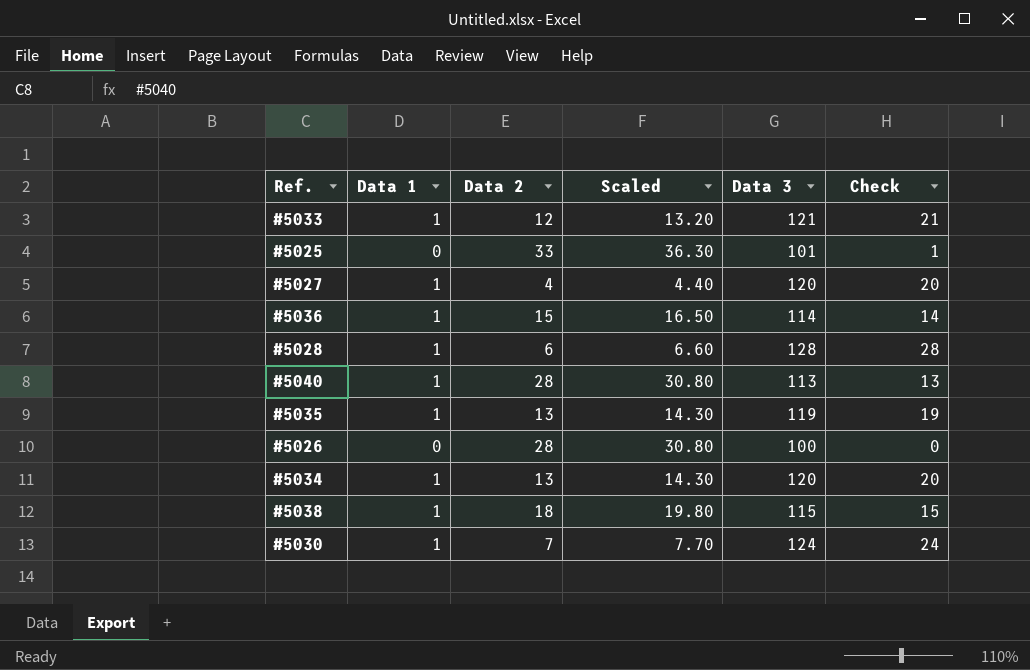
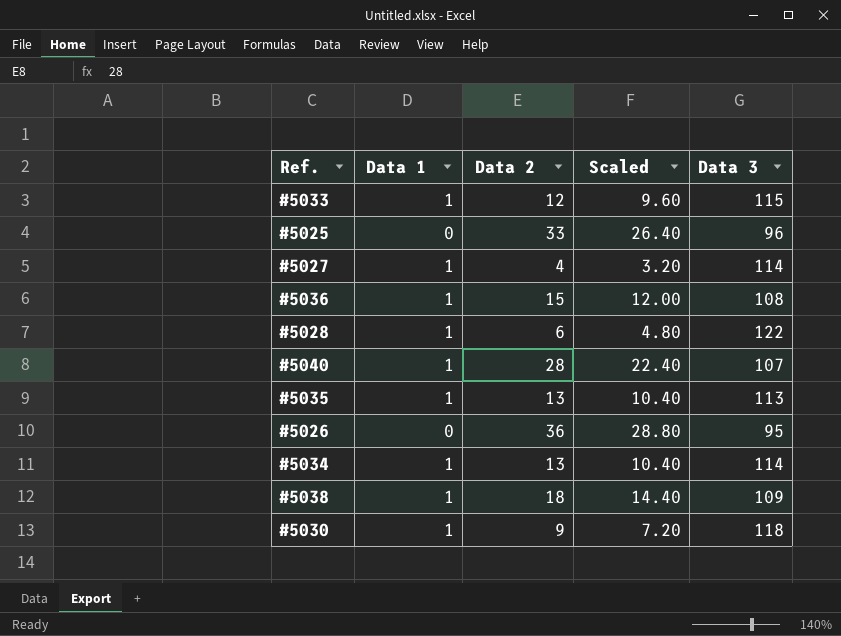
column Check | formula: [Data 3] - 100 -> none
column Scaled | formula: [Data 2] * 1.1 -> [Data 2] * 0.8
#5033 | Data 3: 121 -> 115
#5025 | Data 3: 101 -> 96
#5027 | Data 3: 120 -> 114
#5036 | Data 3: 114 -> 108
#5028 | Data 3: 128 -> 122
#5040 | Data 3: 113 -> 107
#5035 | Data 3: 119 -> 113
#5026 | Data 2: 28 -> 36
#5026 | Data 3: 100 -> 95
#5034 | Data 3: 120 -> 114
#5038 | Data 3: 115 -> 109
#5030 | Data 2: 7 -> 9
#5030 | Data 3: 124 -> 118

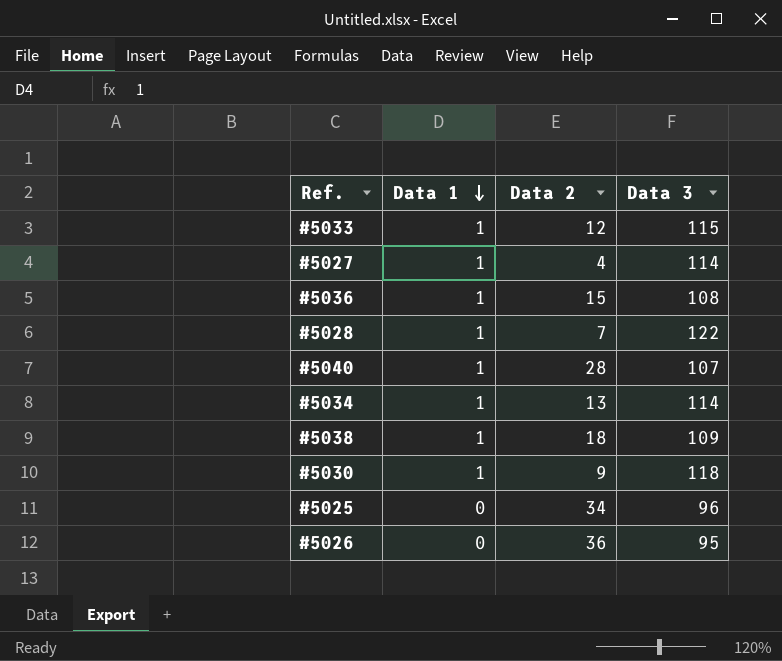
row order: none -> Data 1 descending
column Scaled | formula: [Data 2] * 0.8 -> none
row #5035: 1 | 13 | 10.40 | 113 -> none
#5028 | Data 2: 6 -> 7
#5025 | Data 2: 33 -> 34

